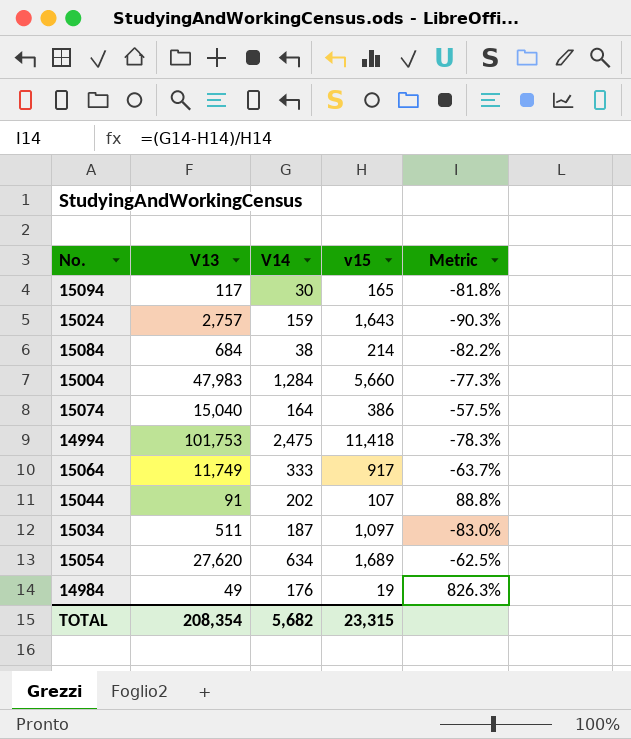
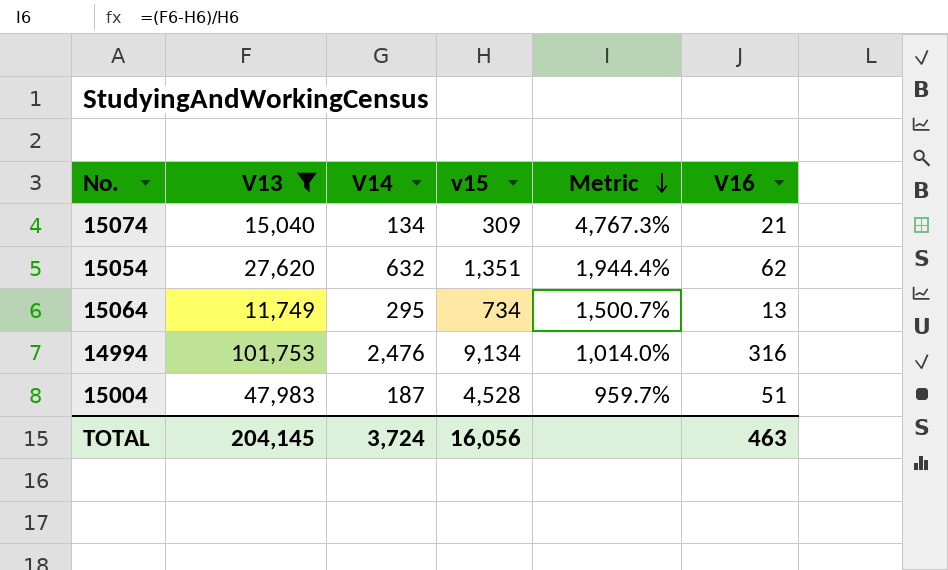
filter: none -> V13 >= 11,749
row order: none -> Metric descending
column Metric | formula: ([V14] - [v15]) / [v15] -> ([V13] - [v15]) / [v15]
column V16 | position: none -> 6
15074 | V14: 164 -> 134
15074 | v15: 386 -> 309
15054 | V14: 634 -> 632
15054 | v15: 1,689 -> 1,351
15064 | V14: 333 -> 295
15064 | v15: 917 -> 734
14994 | V14: 2,475 -> 2,476
14994 | v15: 11,418 -> 9,134
15004 | V14: 1,284 -> 187
15004 | v15: 5,660 -> 4,528
TOTAL | V13: 208,354 -> 204,145
TOTAL | V14: 5,682 -> 3,724
TOTAL | v15: 23,315 -> 16,056

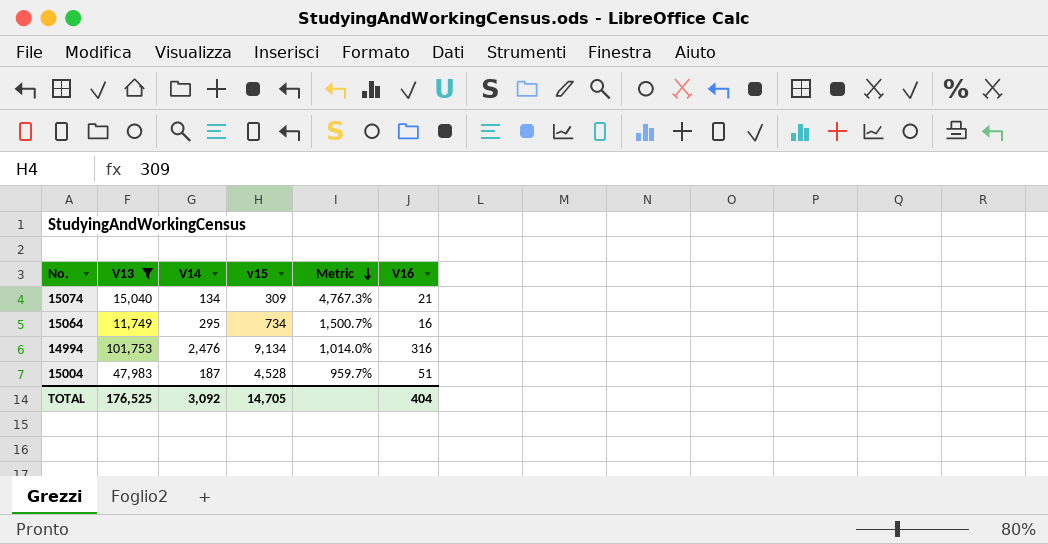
row 15054: 27,620 | 632 | 1,351 | 1,944.4% | 62 -> none
15064 | V16: 13 -> 16
TOTAL | V13: 204,145 -> 176,525
TOTAL | V14: 3,724 -> 3,092
TOTAL | v15: 16,056 -> 14,705
TOTAL | V16: 463 -> 404

